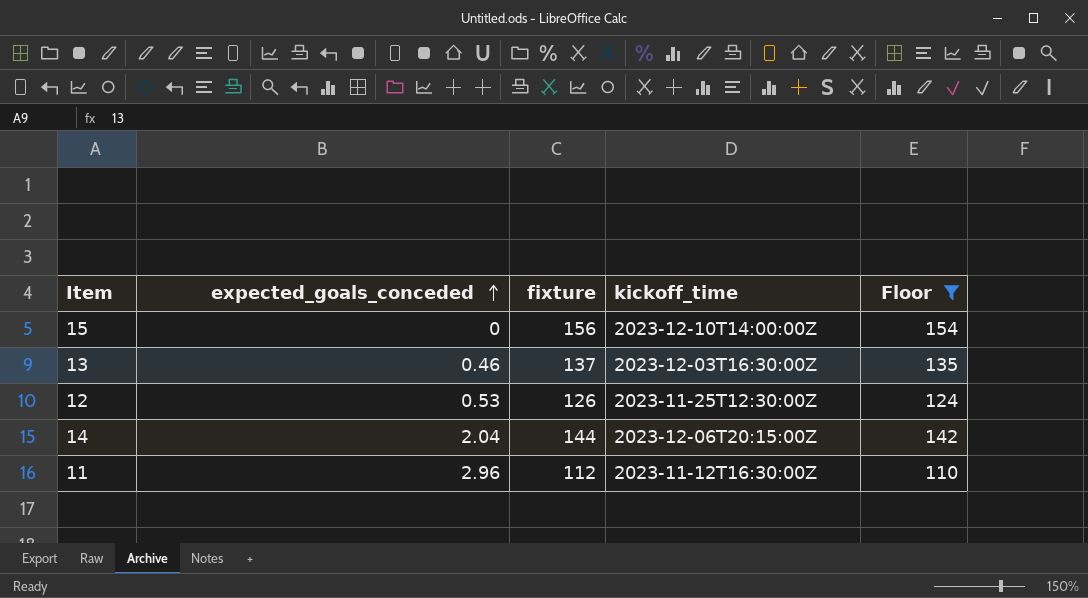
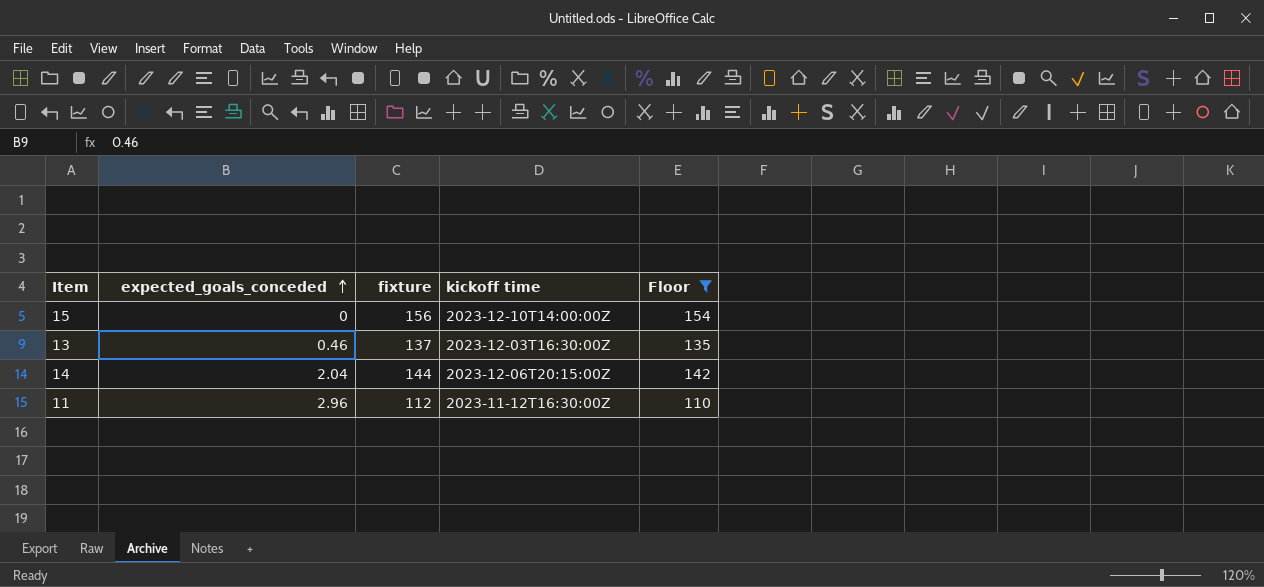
column name: kickoff_time -> kickoff time
row 12: 0.53 | 126 | 2023-11-25T12:30:00Z | 124 -> none

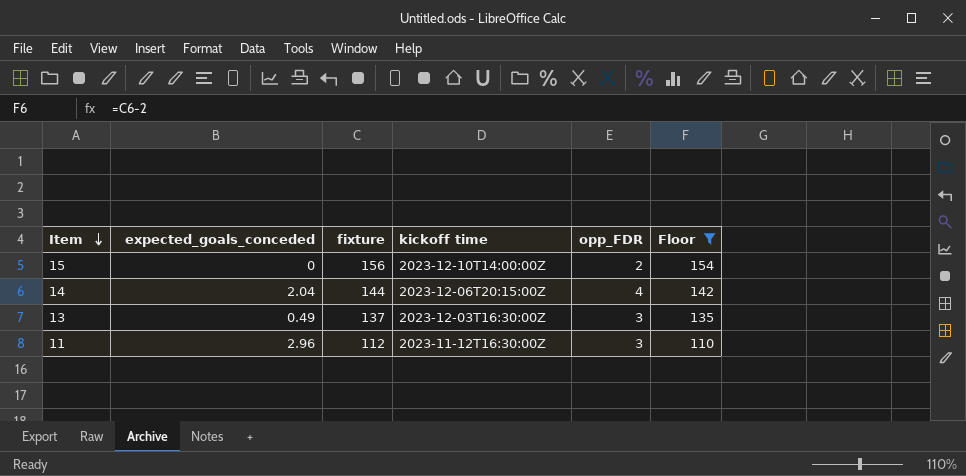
row order: expected_goals_conceded ascending -> Item descending
column opp_FDR | position: none -> 5
13 | expected_goals_conceded: 0.46 -> 0.49

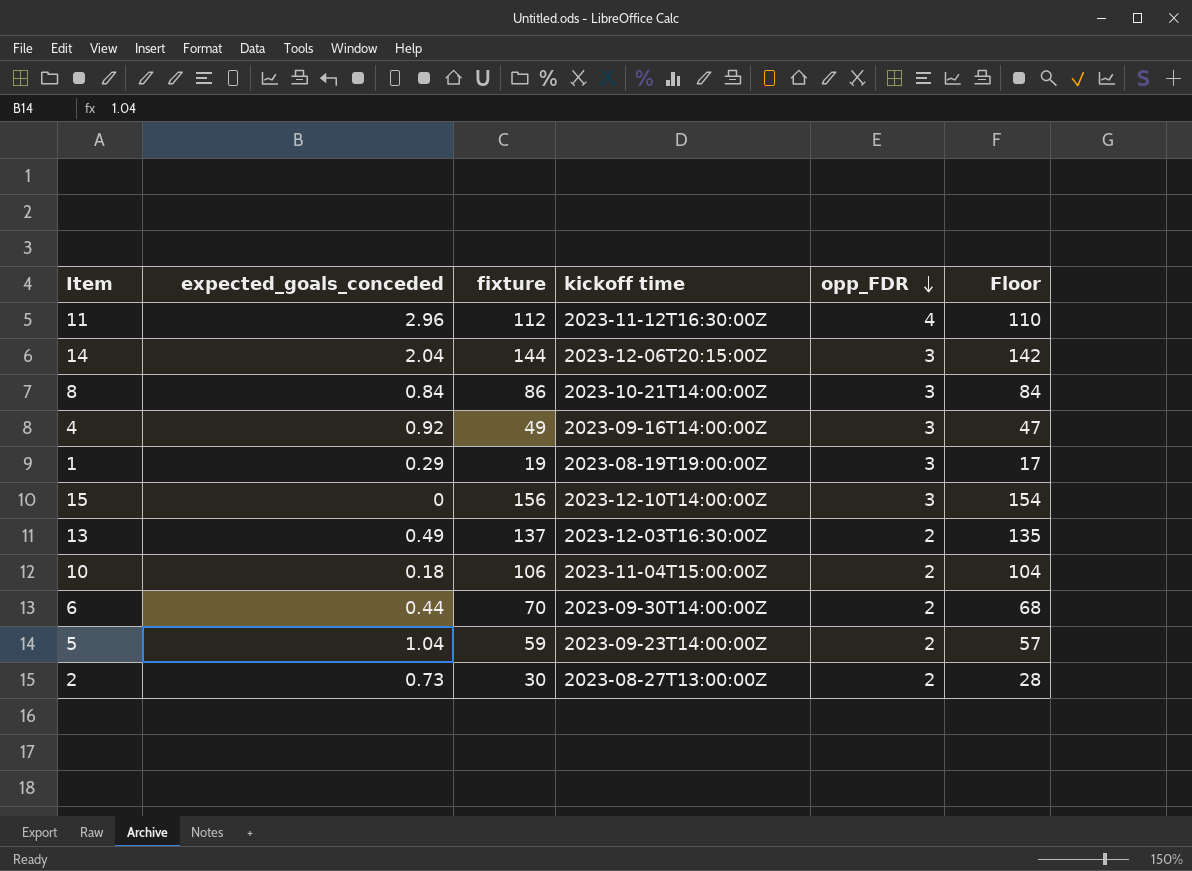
filter: Floor >= 110 -> none
row order: Item descending -> opp_FDR descending
11 | opp_FDR: 3 -> 4
14 | opp_FDR: 4 -> 3
15 | opp_FDR: 2 -> 3
13 | opp_FDR: 3 -> 2

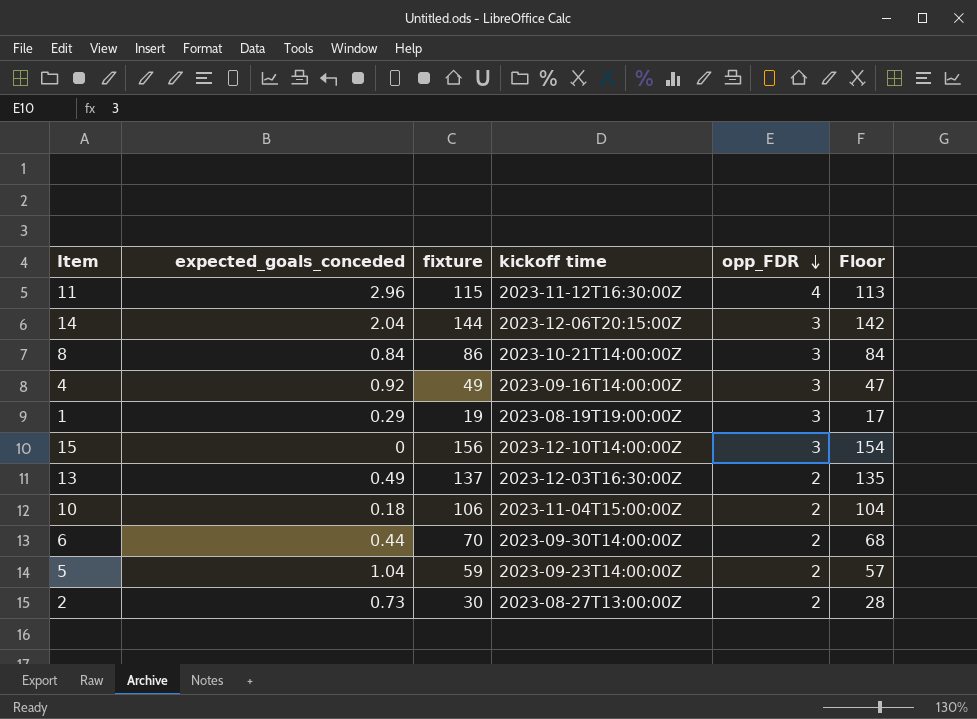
11 | fixture: 112 -> 115
11 | Floor: 110 -> 113

